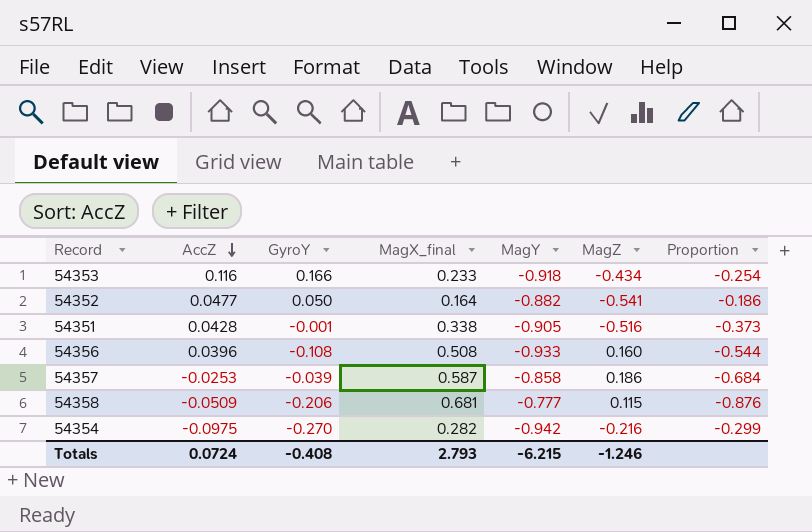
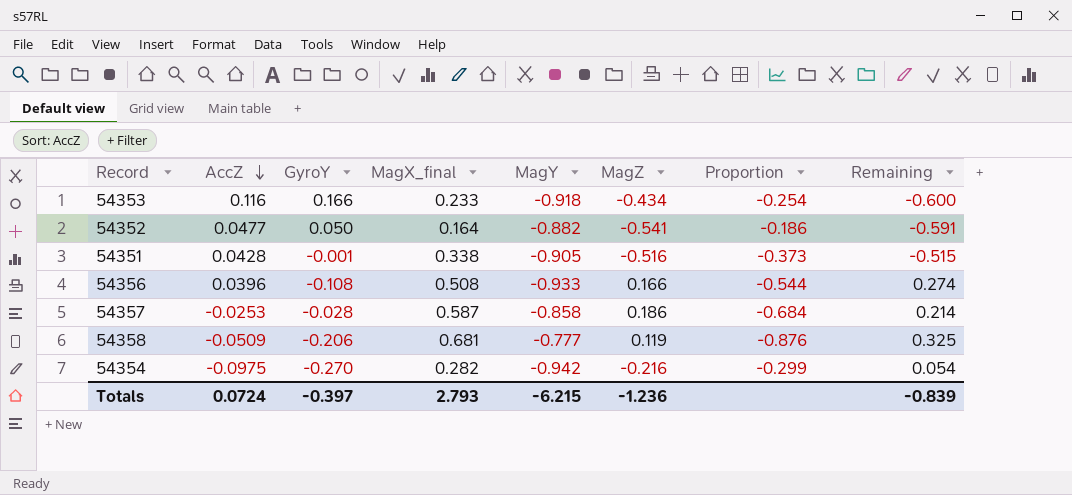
column Remaining | formula: none -> [MagZ] - [GyroY]
54356 | MagZ: 0.160 -> 0.166
54357 | GyroY: -0.039 -> -0.028
54358 | MagZ: 0.115 -> 0.119
Totals | GyroY: -0.408 -> -0.397
Totals | MagZ: -1.246 -> -1.236

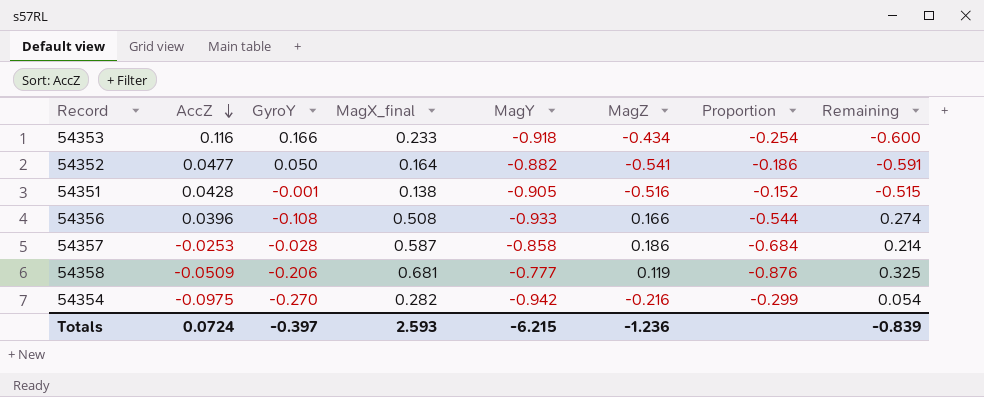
54351 | MagX_final: 0.338 -> 0.138
54351 | Proportion: -0.373 -> -0.152
Totals | MagX_final: 2.793 -> 2.593

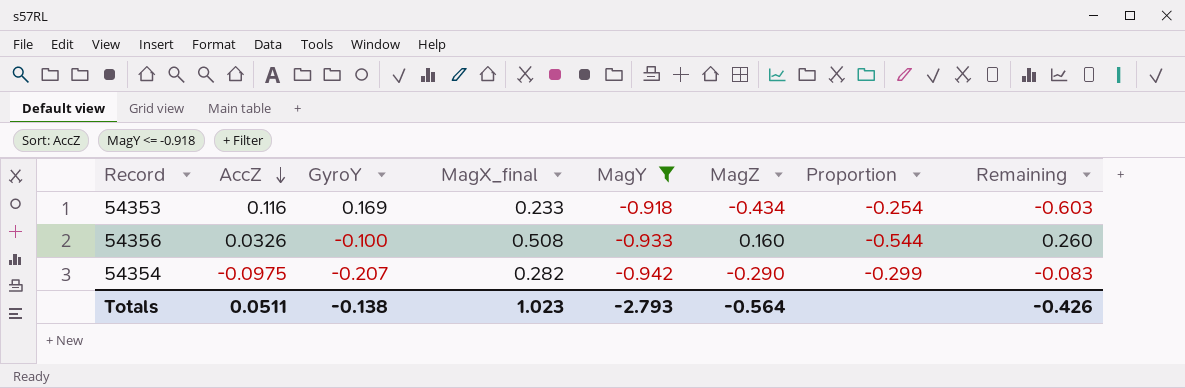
filter: none -> MagY <= -0.918
54353 | GyroY: 0.166 -> 0.169
54353 | Remaining: -0.600 -> -0.603
54356 | AccZ: 0.0396 -> 0.0326
54356 | GyroY: -0.108 -> -0.100
54356 | MagZ: 0.166 -> 0.160
54356 | Remaining: 0.274 -> 0.260
54354 | GyroY: -0.270 -> -0.207
54354 | MagZ: -0.216 -> -0.290
54354 | Remaining: 0.054 -> -0.083
Totals | AccZ: 0.0724 -> 0.0511
Totals | GyroY: -0.397 -> -0.138
Totals | MagX_final: 2.593 -> 1.023
Totals | MagY: -6.215 -> -2.793
Totals | MagZ: -1.236 -> -0.564
Totals | Remaining: -0.839 -> -0.426

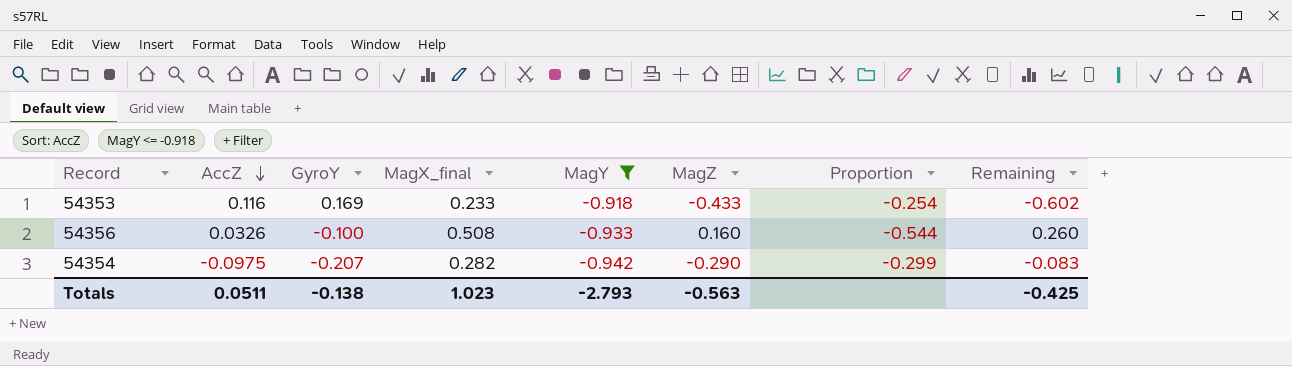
54353 | MagZ: -0.434 -> -0.433
54353 | Remaining: -0.603 -> -0.602
Totals | MagZ: -0.564 -> -0.563
Totals | Remaining: -0.426 -> -0.425

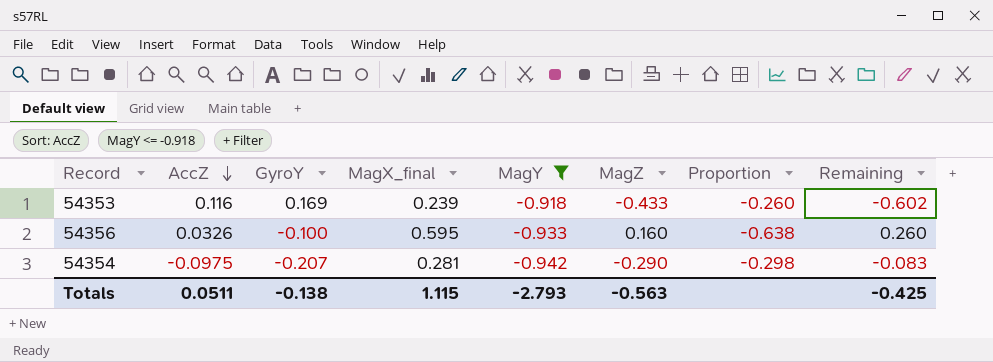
54353 | MagX_final: 0.233 -> 0.239
54353 | Proportion: -0.254 -> -0.260
54356 | MagX_final: 0.508 -> 0.595
54356 | Proportion: -0.544 -> -0.638
54354 | MagX_final: 0.282 -> 0.281
54354 | Proportion: -0.299 -> -0.298
Totals | MagX_final: 1.023 -> 1.115

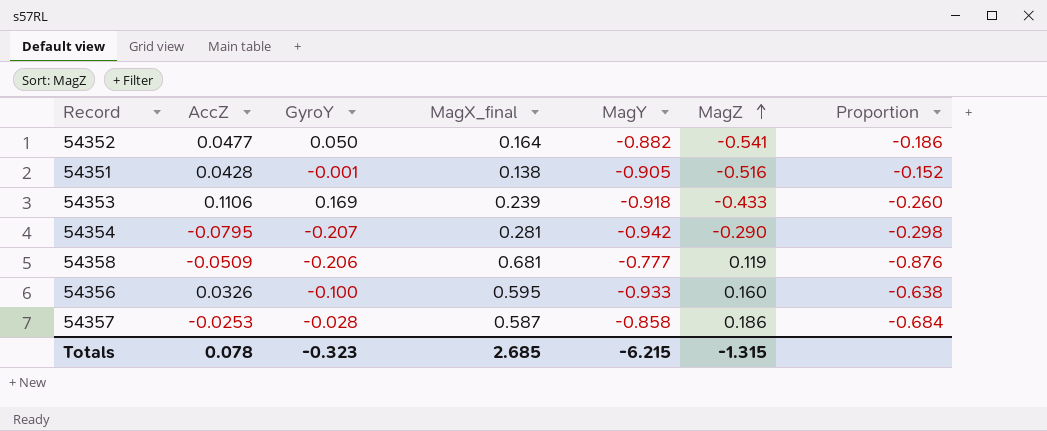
filter: MagY <= -0.918 -> none
row order: AccZ descending -> MagZ ascending
column Remaining | formula: [MagZ] - [GyroY] -> none
54353 | AccZ: 0.116 -> 0.1106
54354 | AccZ: -0.0975 -> -0.0795
Totals | AccZ: 0.0511 -> 0.078
Totals | GyroY: -0.138 -> -0.323
Totals | MagX_final: 1.115 -> 2.685
Totals | MagY: -2.793 -> -6.215
Totals | MagZ: -0.563 -> -1.315

